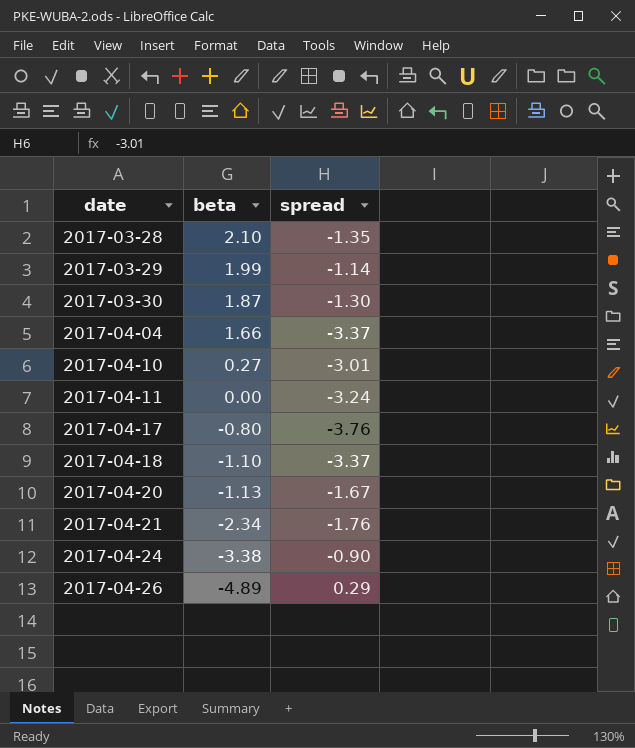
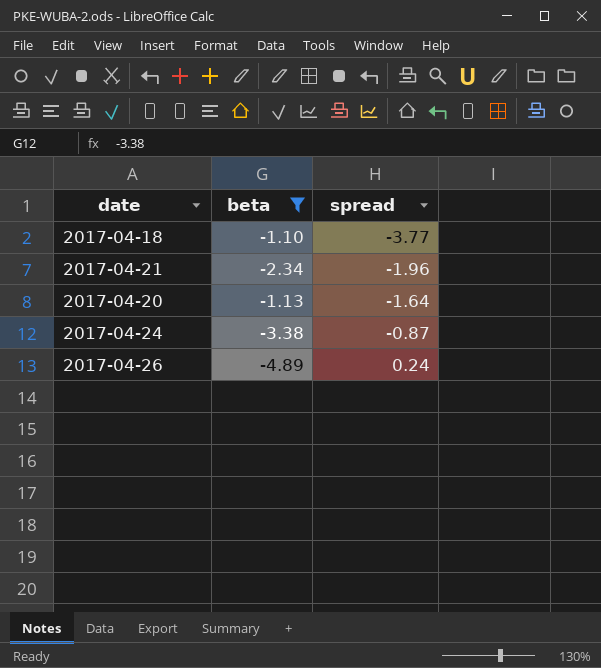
filter: none -> beta <= -1.10
row order: date ascending -> spread ascending
2017-04-18 | spread: -3.37 -> -3.77
2017-04-21 | spread: -1.76 -> -1.96
2017-04-20 | spread: -1.67 -> -1.64
2017-04-24 | spread: -0.90 -> -0.87
2017-04-26 | spread: 0.29 -> 0.24

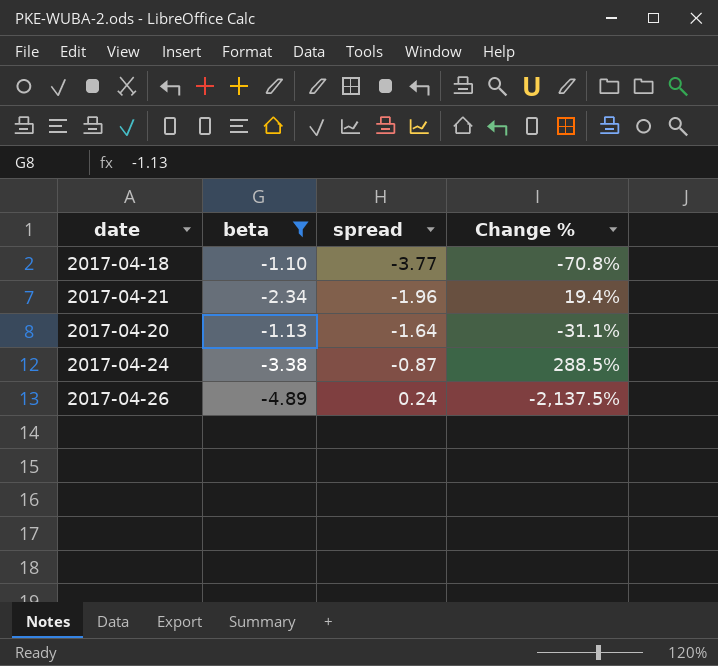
column Change % | formula: none -> ([beta] - [spread]) / [spread]

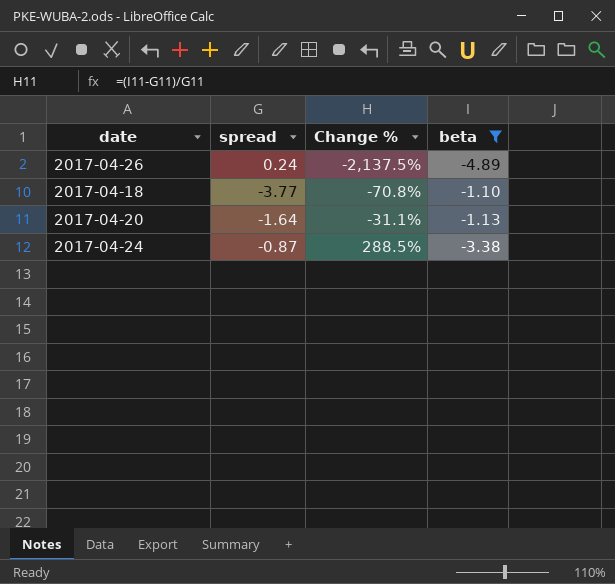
row order: spread ascending -> Change % ascending
column beta | position: 2 -> 4
row 2017-04-21: -2.34 | -1.96 | 19.4% -> none

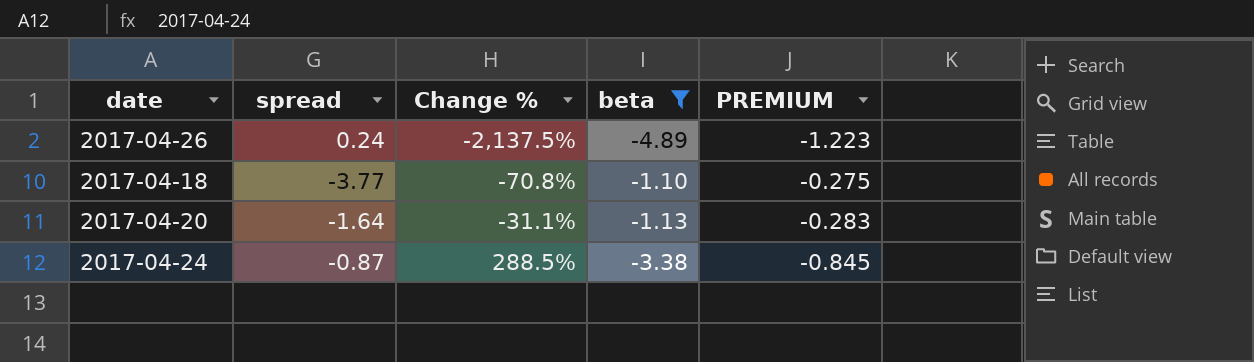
column PREMIUM | formula: none -> [beta] * 0.25

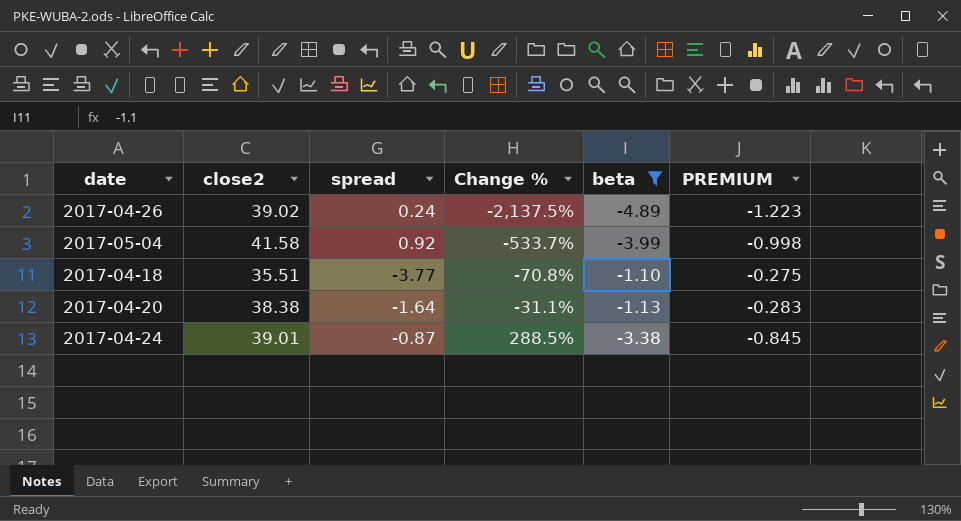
column close2 | position: none -> 2
row 2017-05-04: none -> 41.58 | 0.92 | -533.7% | -3.99 | -0.998

